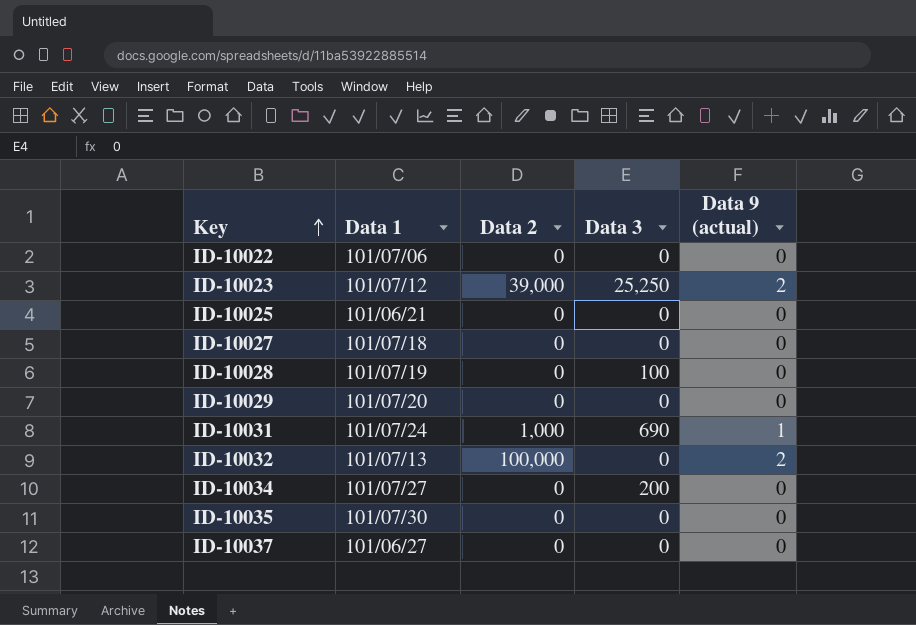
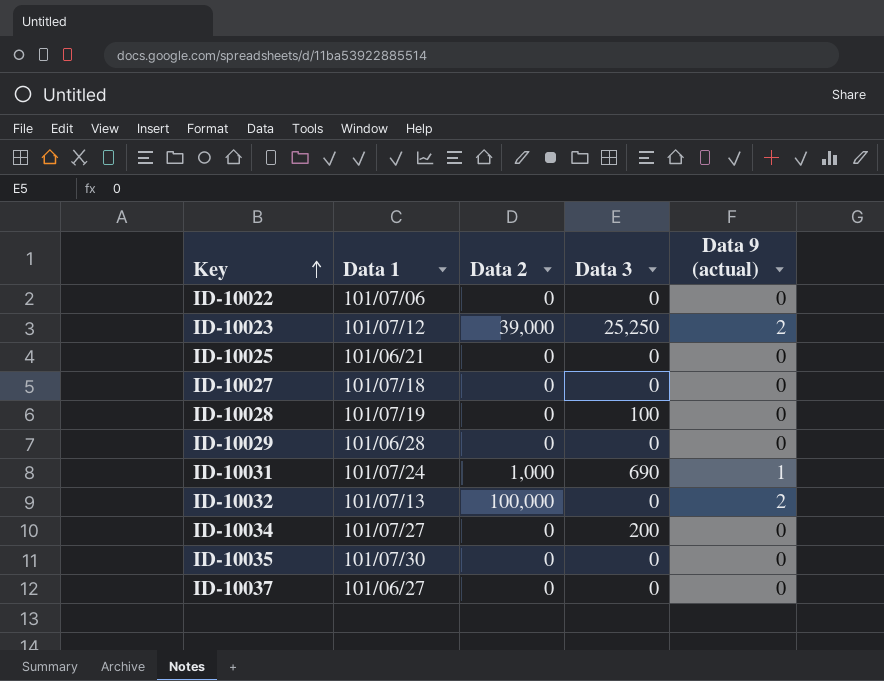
ID-10029 | Data 1: 101/07/20 -> 101/06/28

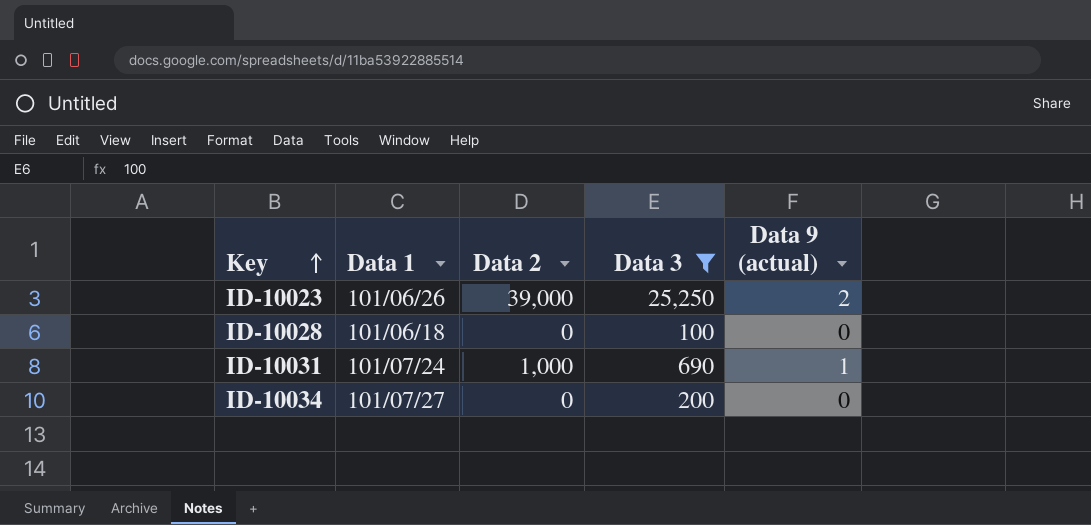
filter: none -> Data 3 != 0
ID-10023 | Data 1: 101/07/12 -> 101/06/26
ID-10028 | Data 1: 101/07/19 -> 101/06/18

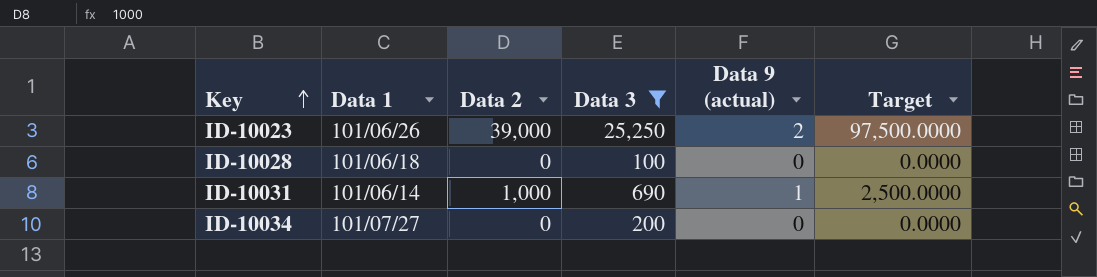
column Target | formula: none -> [Data 2] * 2.5
ID-10031 | Data 1: 101/07/24 -> 101/06/14

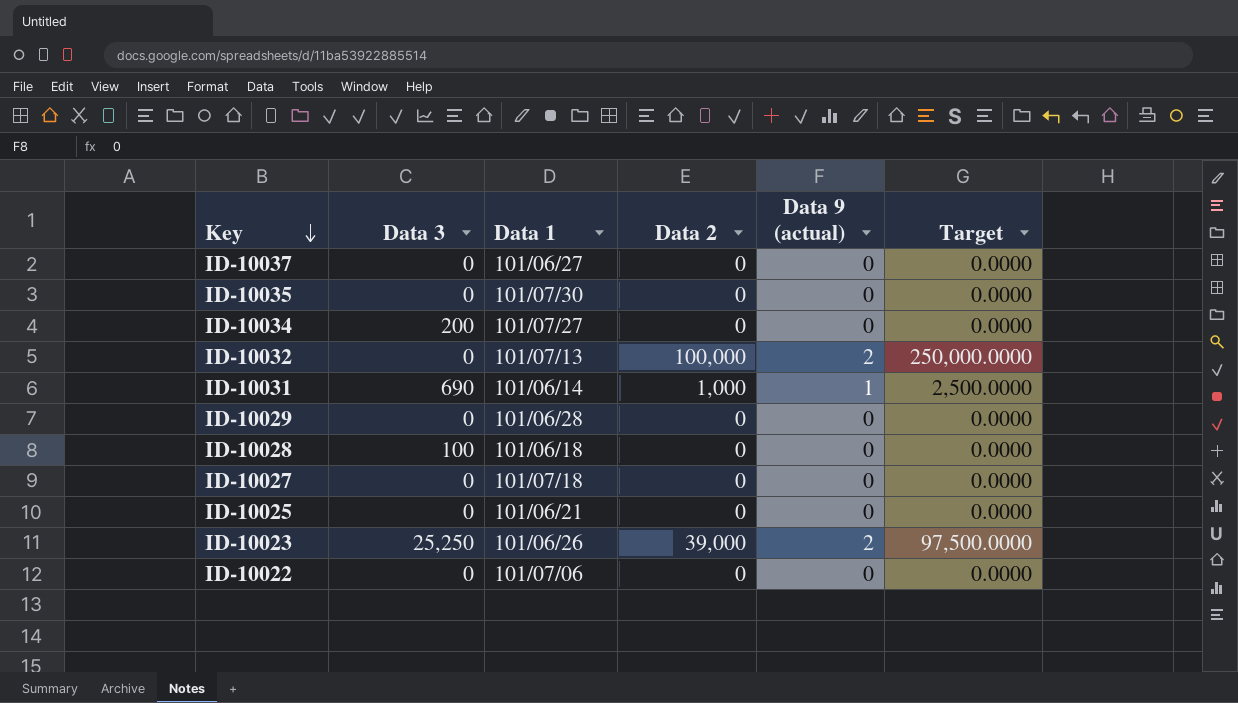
filter: Data 3 != 0 -> none
row order: Key ascending -> Key descending
column Data 3 | position: 4 -> 2

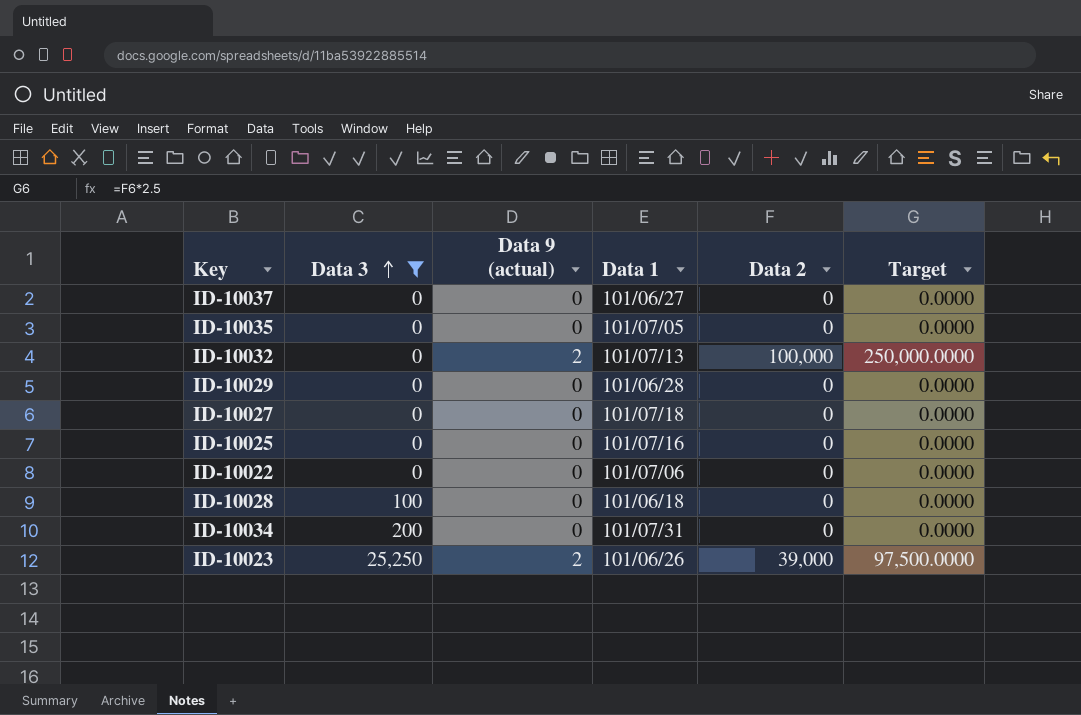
filter: none -> Data 3 != 690
row order: Key descending -> Data 3 ascending
column Data 9 (actual) | position: 5 -> 3
ID-10035 | Data 1: 101/07/30 -> 101/07/05
ID-10025 | Data 1: 101/06/21 -> 101/07/16
ID-10034 | Data 1: 101/07/27 -> 101/07/31

